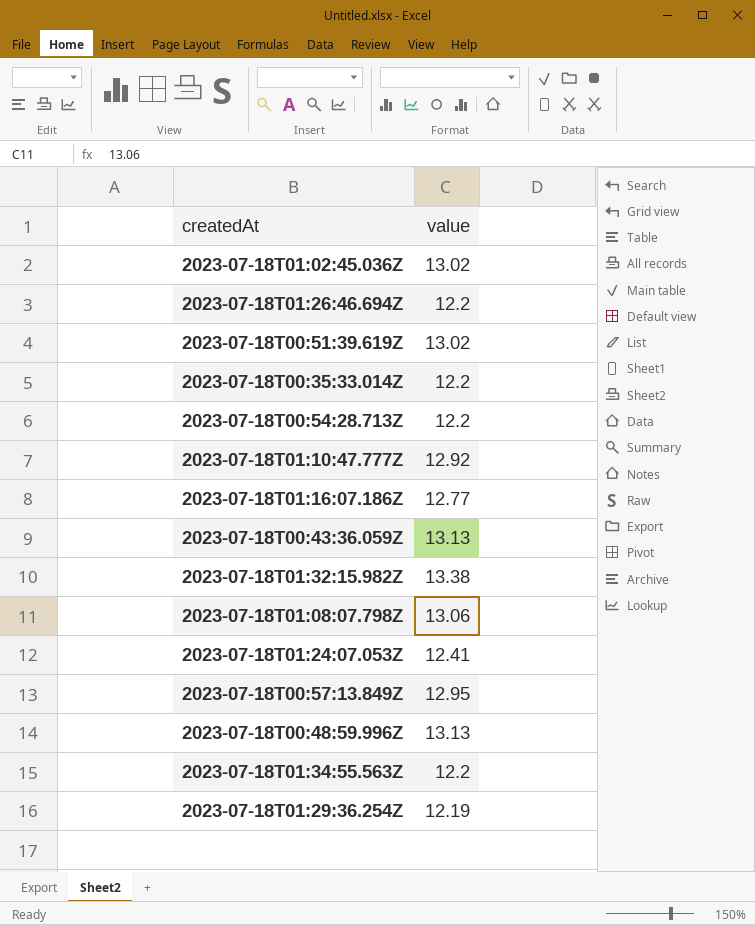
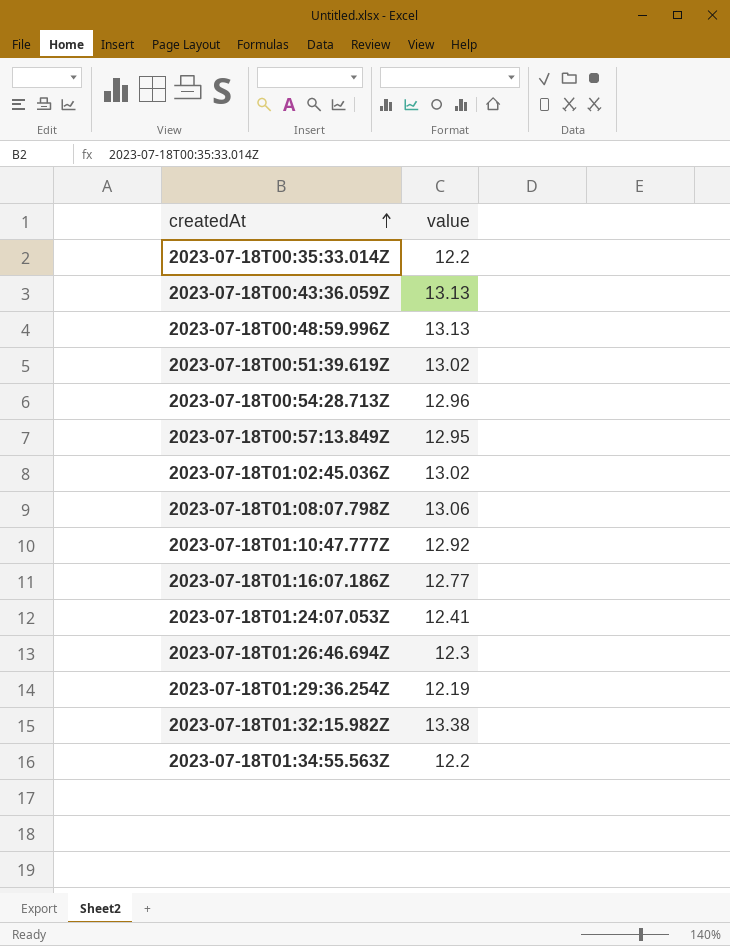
row order: none -> createdAt ascending
2023-07-18T00:54:28.713Z | value: 12.2 -> 12.96
2023-07-18T01:26:46.694Z | value: 12.2 -> 12.3

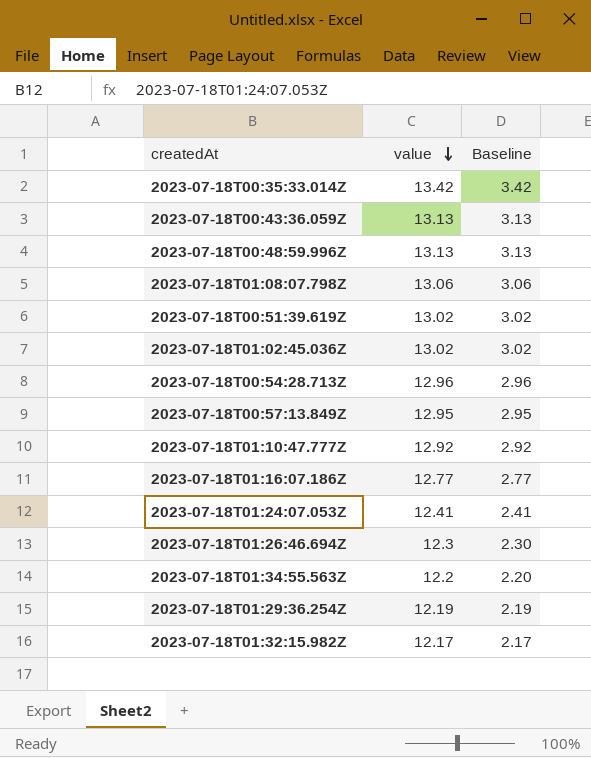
row order: createdAt ascending -> value descending
column Baseline | formula: none -> [value] - 10
2023-07-18T00:35:33.014Z | value: 12.2 -> 13.42
2023-07-18T01:32:15.982Z | value: 13.38 -> 12.17

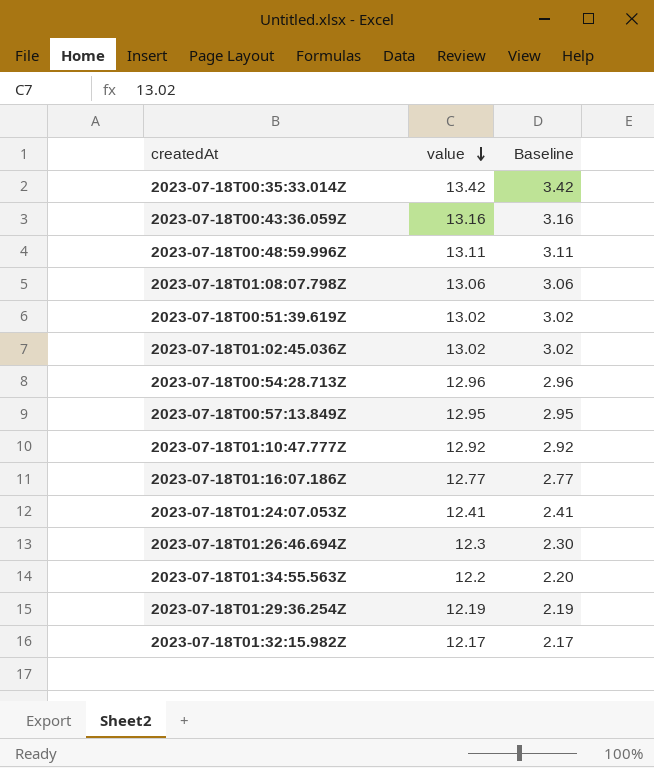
2023-07-18T00:43:36.059Z | value: 13.13 -> 13.16
2023-07-18T00:43:36.059Z | Baseline: 3.13 -> 3.16
2023-07-18T00:48:59.996Z | value: 13.13 -> 13.11
2023-07-18T00:48:59.996Z | Baseline: 3.13 -> 3.11

